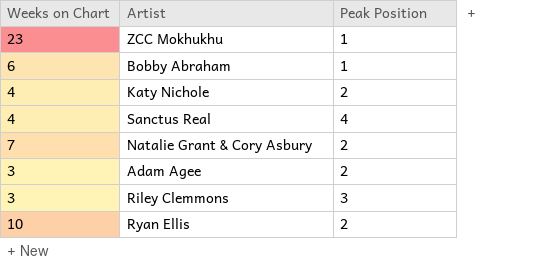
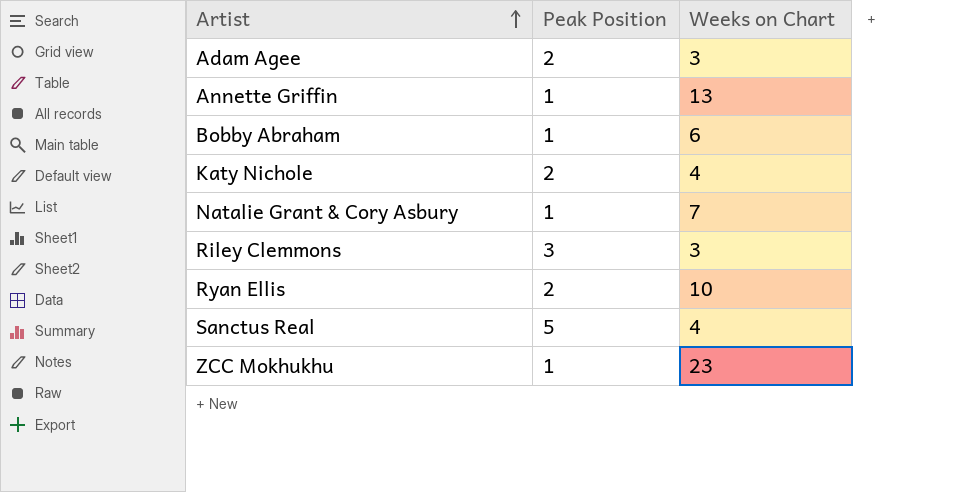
row order: none -> Artist ascending
column Weeks on Chart | position: 1 -> 3
row Annette Griffin: none -> 1 | 13
Natalie Grant & Cory Asbury | Peak Position: 2 -> 1
Sanctus Real | Peak Position: 4 -> 5

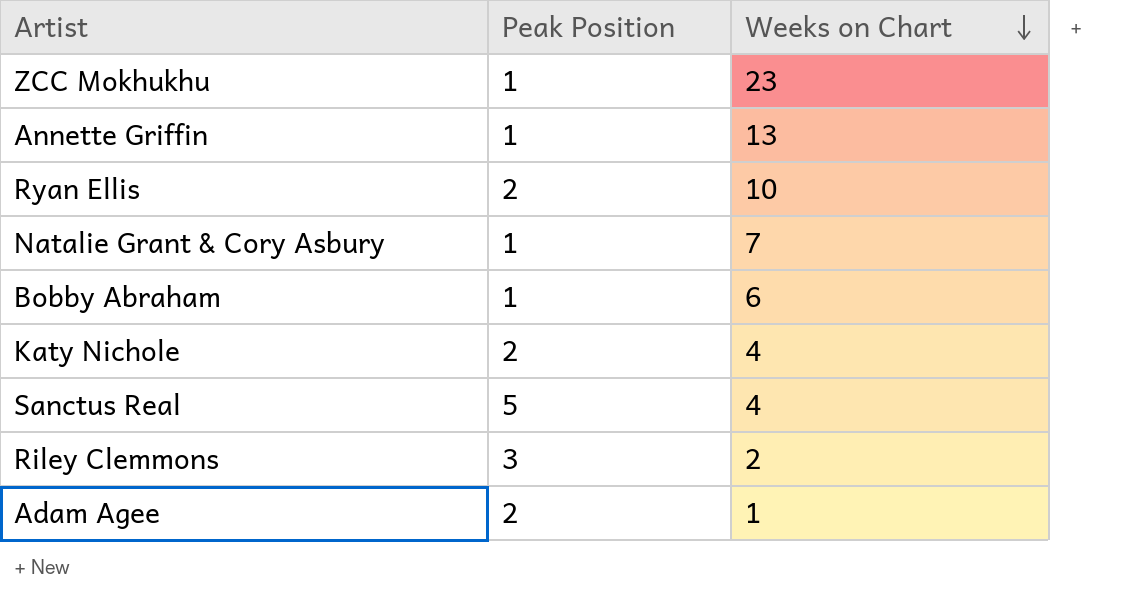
row order: Artist ascending -> Weeks on Chart descending
Riley Clemmons | Weeks on Chart: 3 -> 2
Adam Agee | Weeks on Chart: 3 -> 1

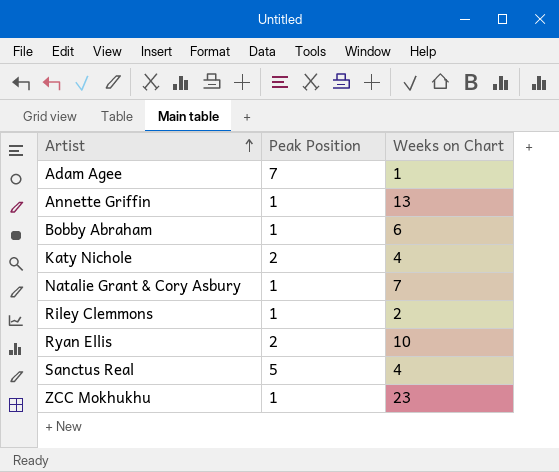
row order: Weeks on Chart descending -> Artist ascending
Adam Agee | Peak Position: 2 -> 7
Riley Clemmons | Peak Position: 3 -> 1

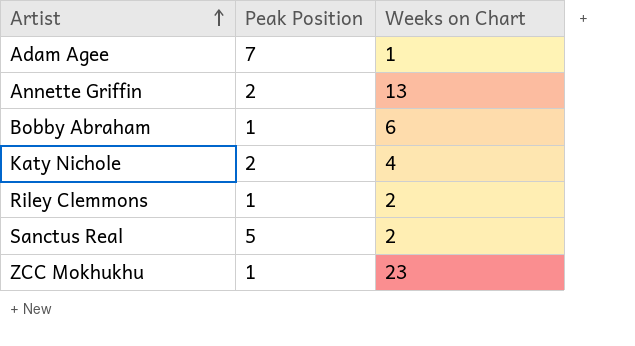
row Natalie Grant & Cory Asbury: 1 | 7 -> none
row Ryan Ellis: 2 | 10 -> none
Annette Griffin | Peak Position: 1 -> 2
Sanctus Real | Weeks on Chart: 4 -> 2

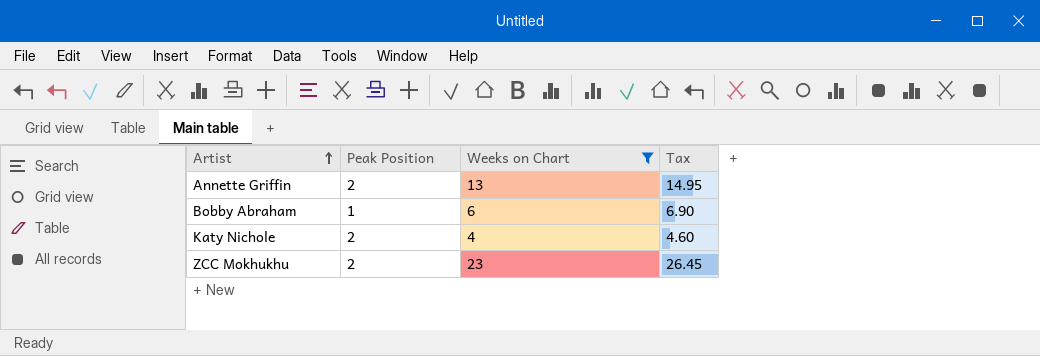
filter: none -> Weeks on Chart >= 4
column Tax | formula: none -> [Weeks on Chart] * 1.15
ZCC Mokhukhu | Peak Position: 1 -> 2

